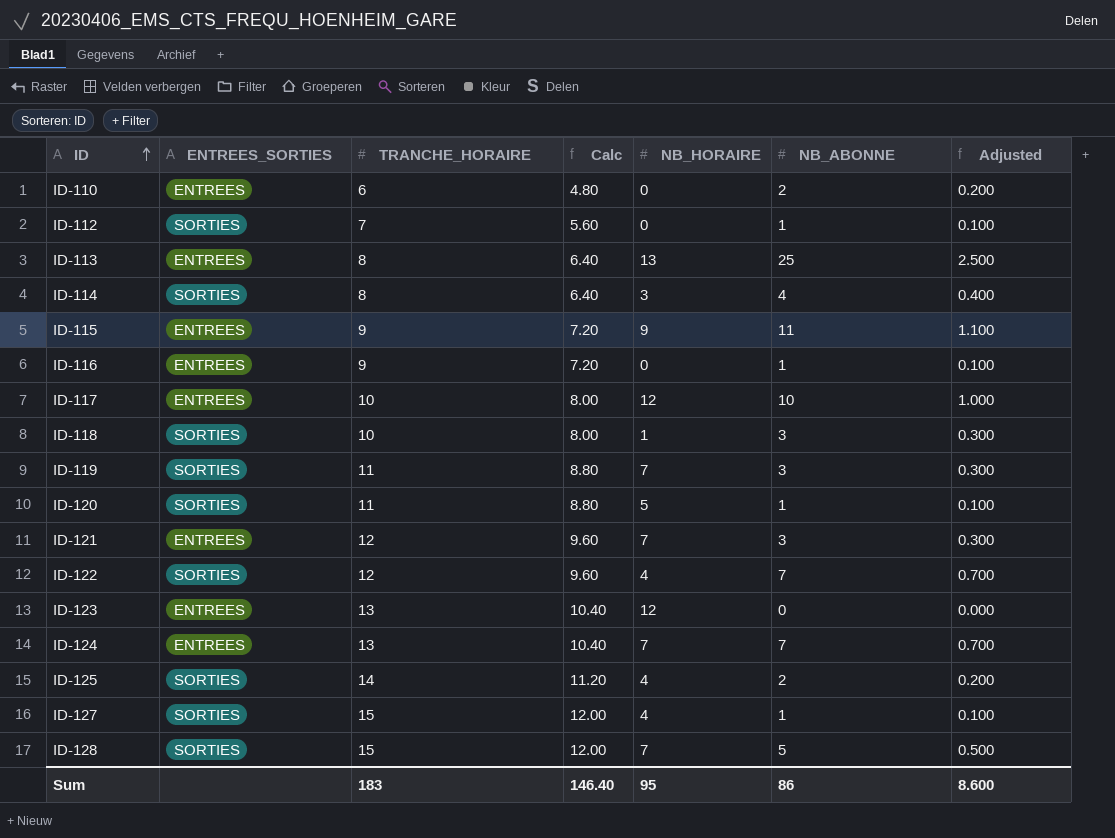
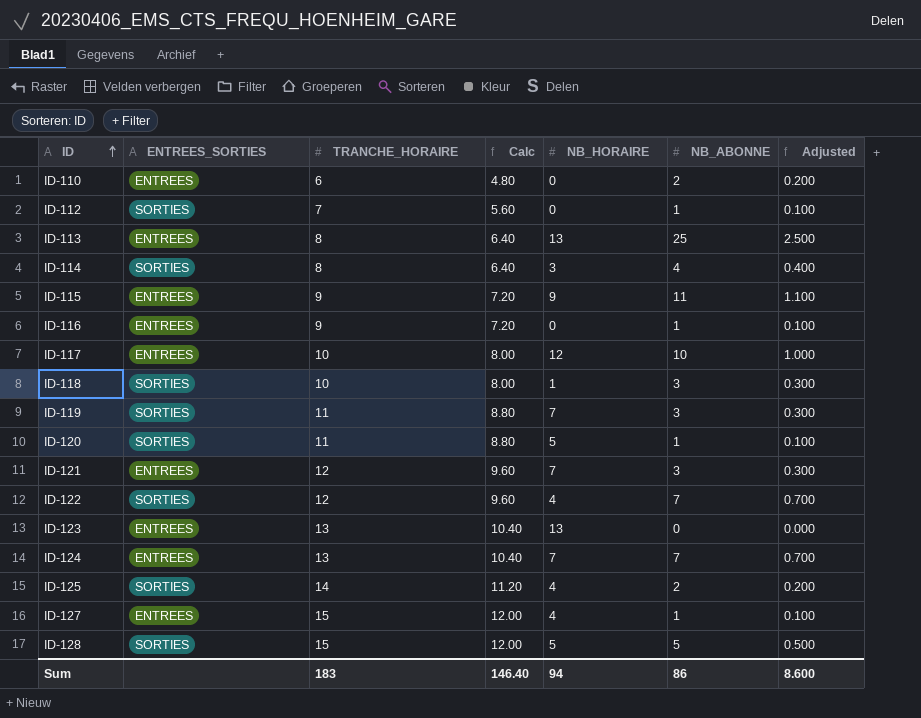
ID-123 | NB_HORAIRE: 12 -> 13
ID-127 | ENTREES_SORTIES: SORTIES -> ENTREES
ID-128 | NB_HORAIRE: 7 -> 5
Sum | NB_HORAIRE: 95 -> 94

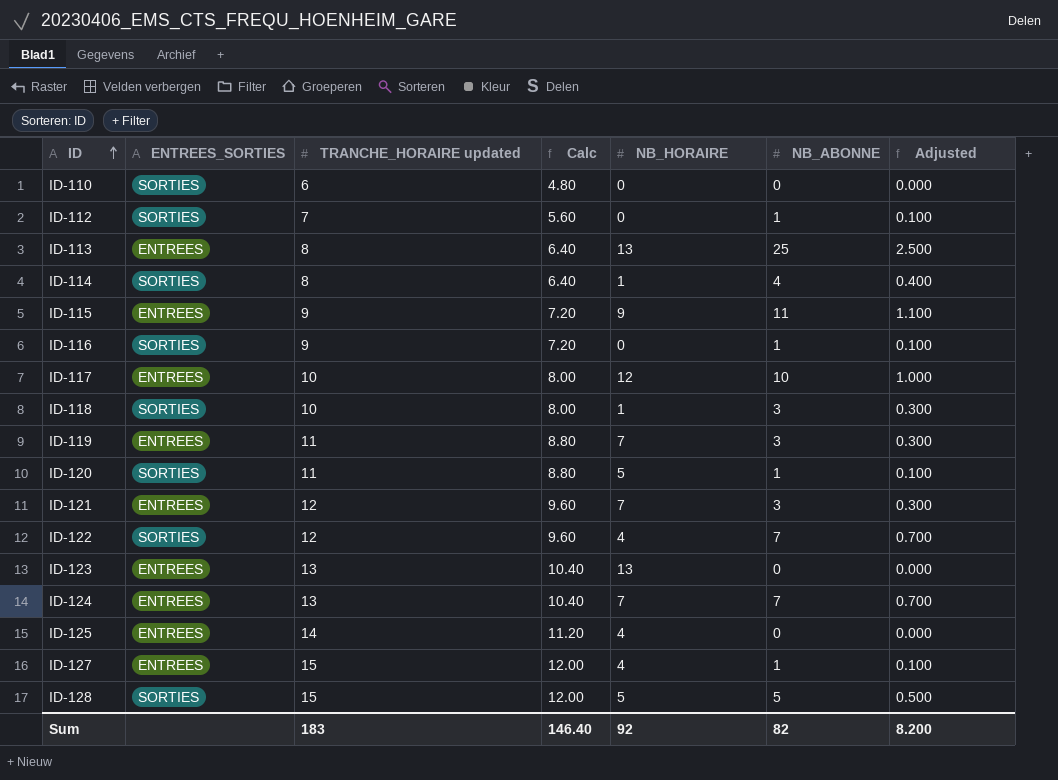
column name: TRANCHE_HORAIRE -> TRANCHE_HORAIRE updated
ID-110 | ENTREES_SORTIES: ENTREES -> SORTIES
ID-110 | NB_ABONNE: 2 -> 0
ID-110 | Adjusted: 0.200 -> 0.000
ID-114 | NB_HORAIRE: 3 -> 1
ID-116 | ENTREES_SORTIES: ENTREES -> SORTIES
ID-119 | ENTREES_SORTIES: SORTIES -> ENTREES
ID-125 | ENTREES_SORTIES: SORTIES -> ENTREES
ID-125 | NB_ABONNE: 2 -> 0
ID-125 | Adjusted: 0.200 -> 0.000
Sum | NB_HORAIRE: 94 -> 92
Sum | NB_ABONNE: 86 -> 82
Sum | Adjusted: 8.600 -> 8.200

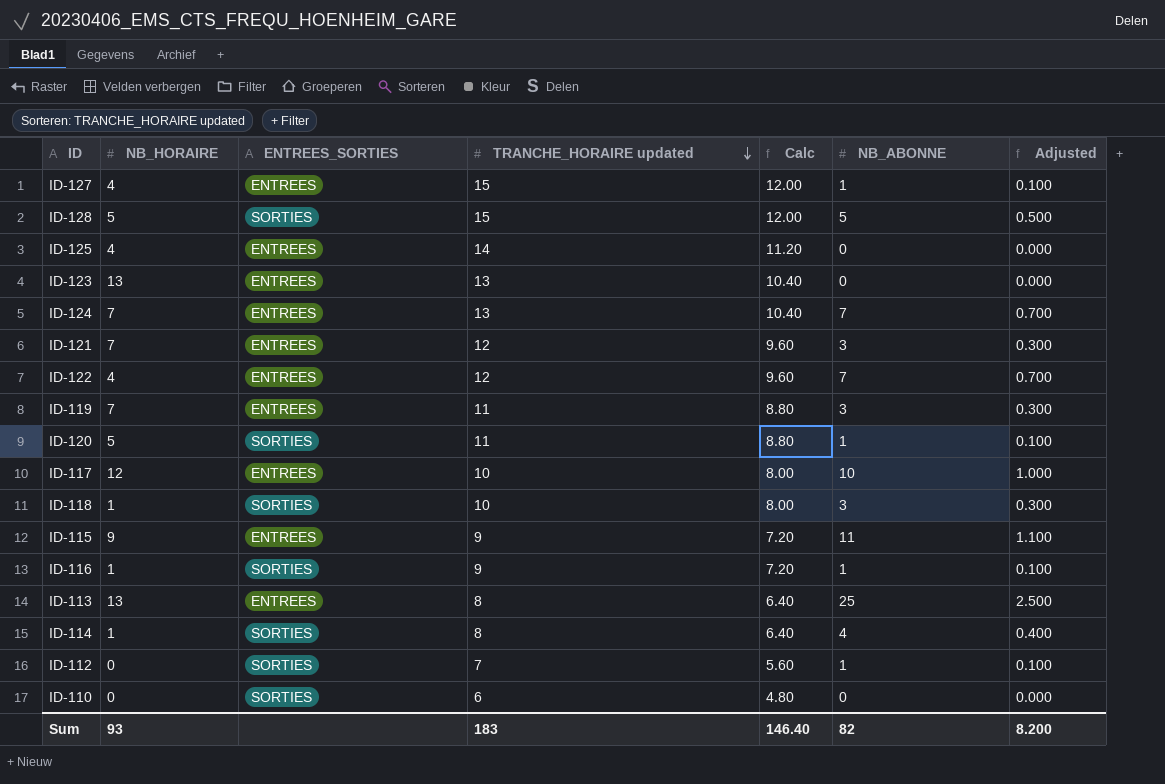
row order: ID ascending -> TRANCHE_HORAIRE updated descending
column NB_HORAIRE | position: 5 -> 2
ID-122 | ENTREES_SORTIES: SORTIES -> ENTREES
ID-116 | NB_HORAIRE: 0 -> 1
Sum | NB_HORAIRE: 92 -> 93

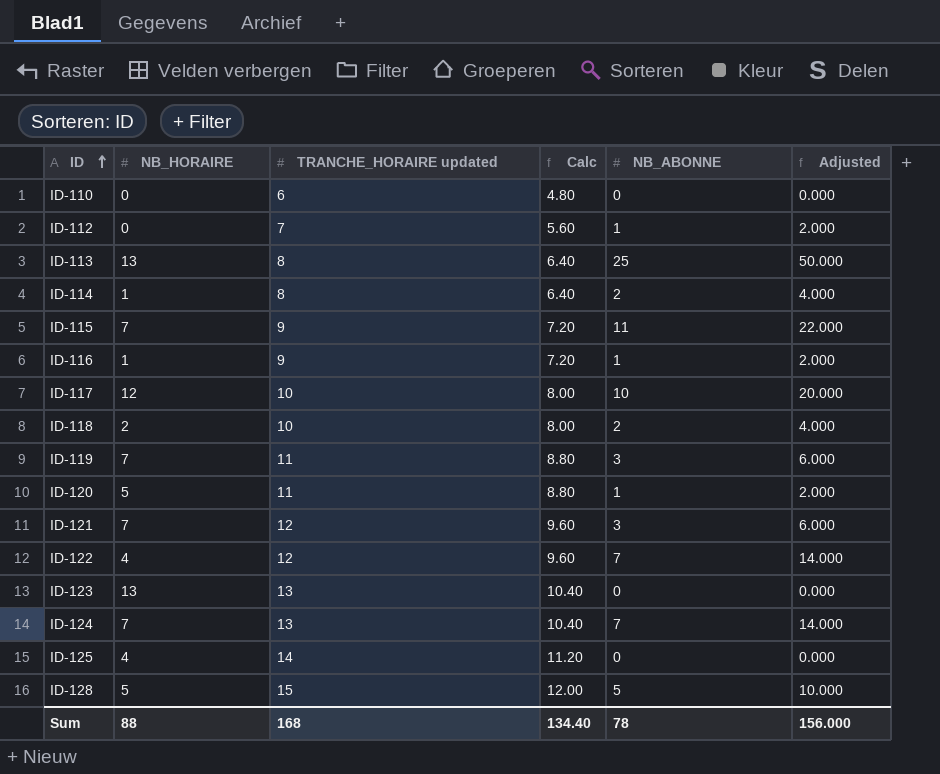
row order: TRANCHE_HORAIRE updated descending -> ID ascending
column ENTREES_SORTIES | position: 3 -> none
column Adjusted | formula: [NB_ABONNE] * 0.1 -> [NB_ABONNE] * 2
row ID-127: 4 | ENTREES | 15 | 12.00 | 1 | 0.100 -> none
ID-114 | NB_ABONNE: 4 -> 2
ID-115 | NB_HORAIRE: 9 -> 7
ID-118 | NB_HORAIRE: 1 -> 2
ID-118 | NB_ABONNE: 3 -> 2
Sum | NB_HORAIRE: 93 -> 88
Sum | TRANCHE_HORAIRE updated: 183 -> 168
Sum | Calc: 146.40 -> 134.40
Sum | NB_ABONNE: 82 -> 78
Sum | Adjusted: 8.200 -> 156.000

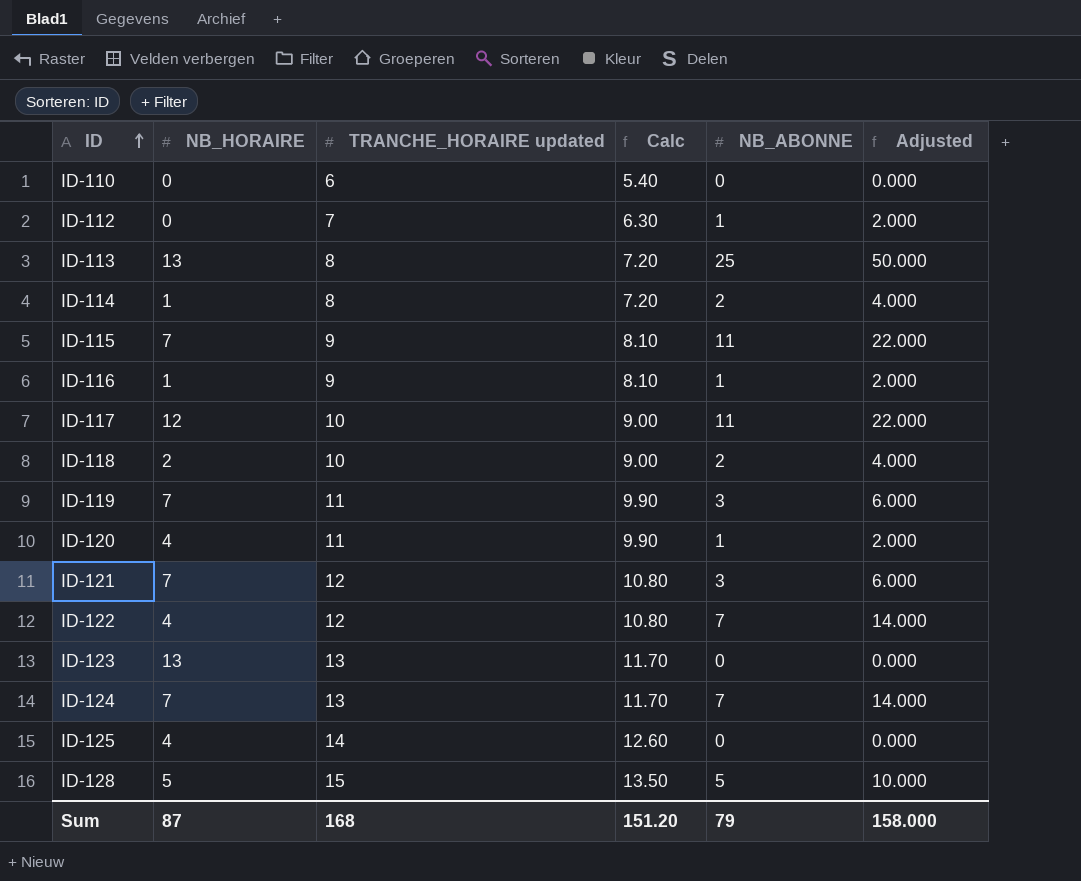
column Calc | formula: [TRANCHE_HORAIRE updated] * 0.8 -> [TRANCHE_HORAIRE updated] * 0.9
ID-117 | NB_ABONNE: 10 -> 11
ID-117 | Adjusted: 20.000 -> 22.000
ID-120 | NB_HORAIRE: 5 -> 4
Sum | NB_HORAIRE: 88 -> 87
Sum | Calc: 134.40 -> 151.20
Sum | NB_ABONNE: 78 -> 79
Sum | Adjusted: 156.000 -> 158.000

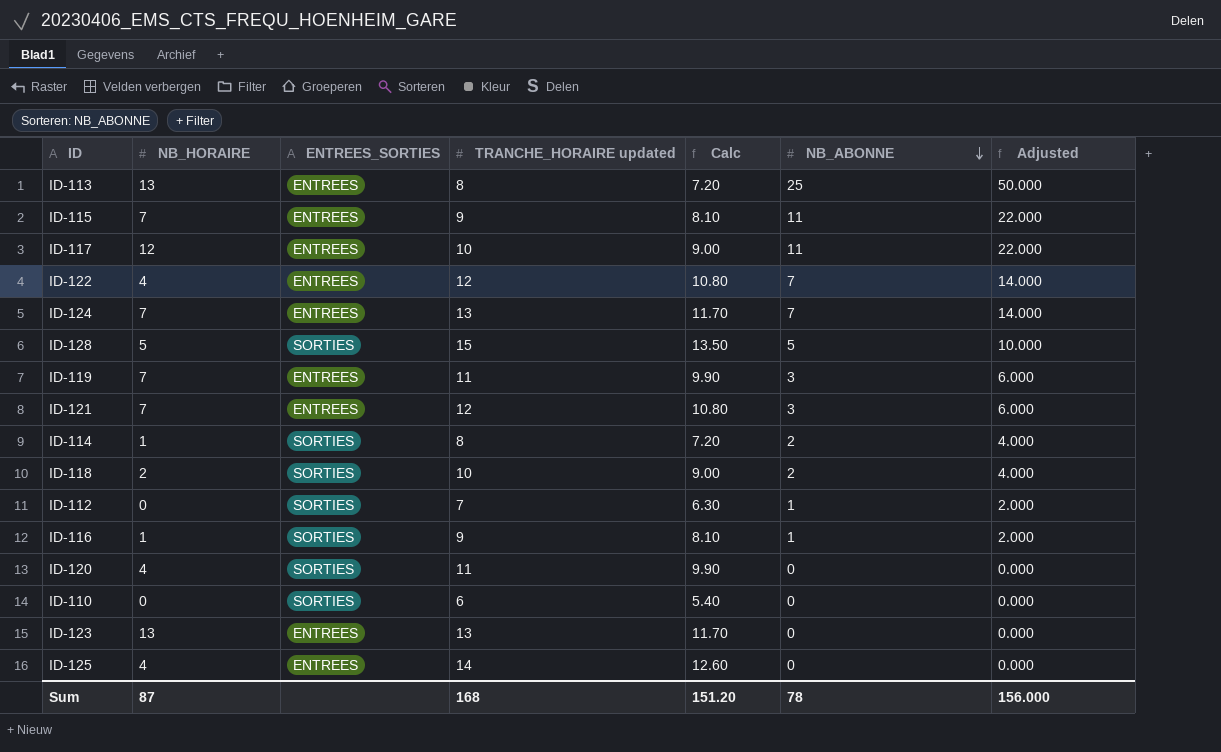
row order: ID ascending -> NB_ABONNE descending
column ENTREES_SORTIES | position: none -> 3
ID-120 | NB_ABONNE: 1 -> 0
ID-120 | Adjusted: 2.000 -> 0.000
Sum | NB_ABONNE: 79 -> 78
Sum | Adjusted: 158.000 -> 156.000

